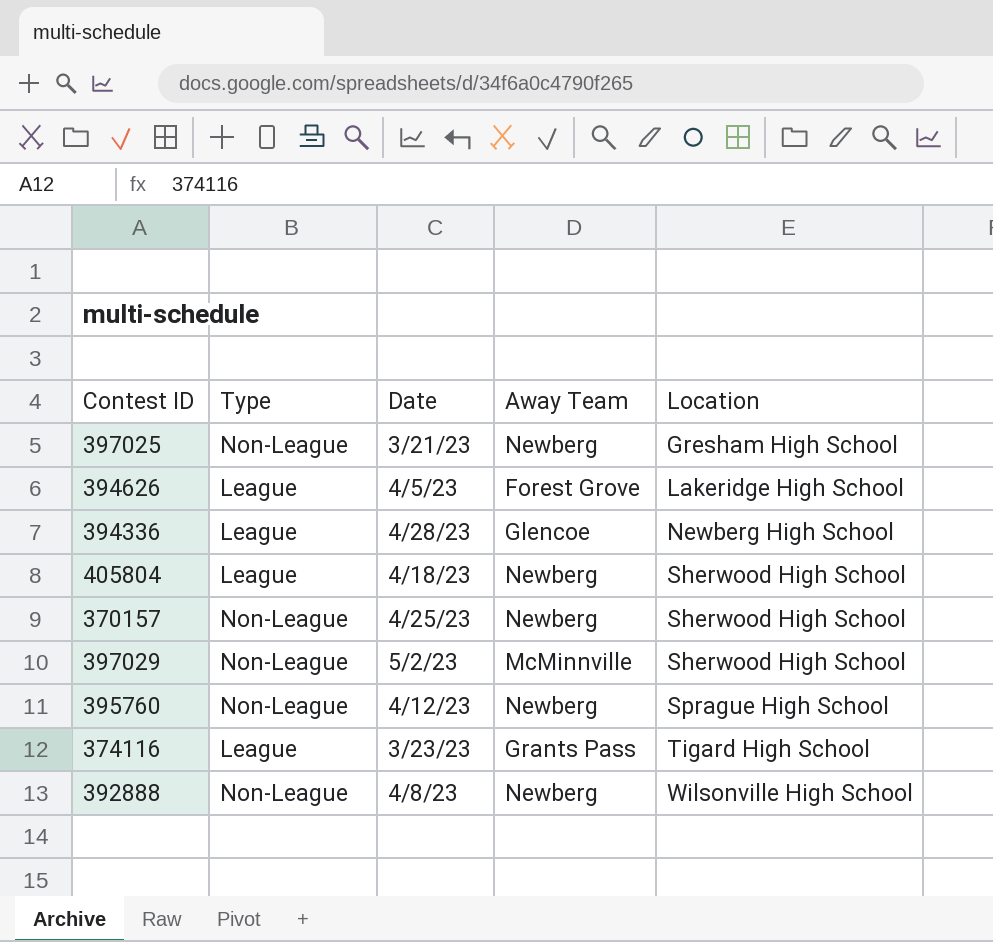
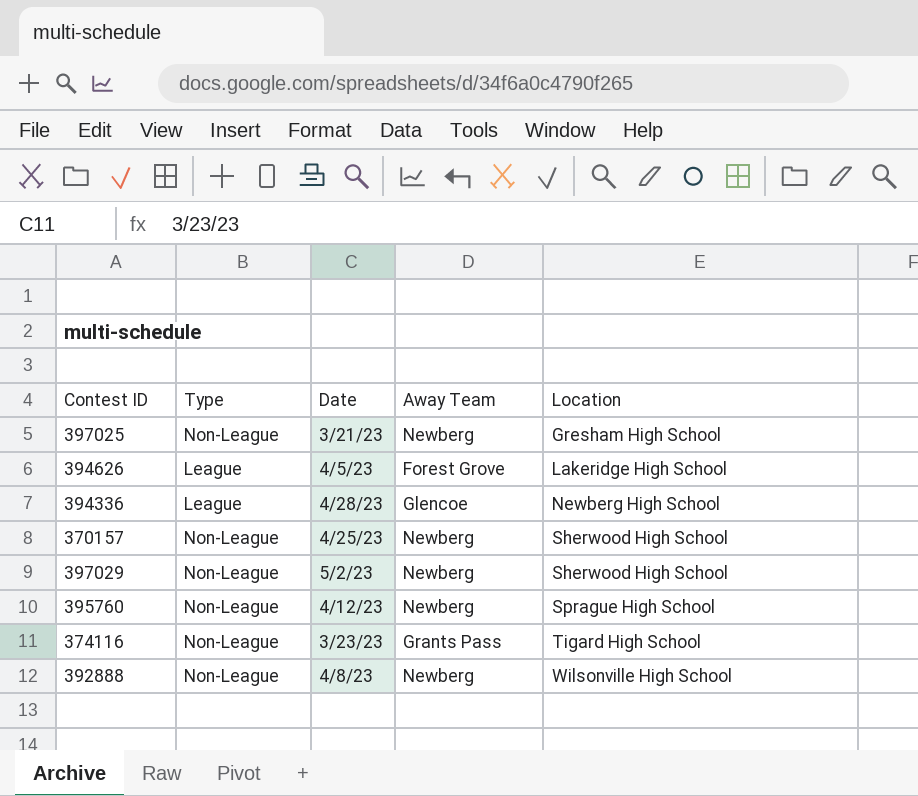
row 405804: League | 4/18/23 | Newberg | Sherwood High School -> none
397029 | Away Team: McMinnville -> Newberg
374116 | Type: League -> Non-League

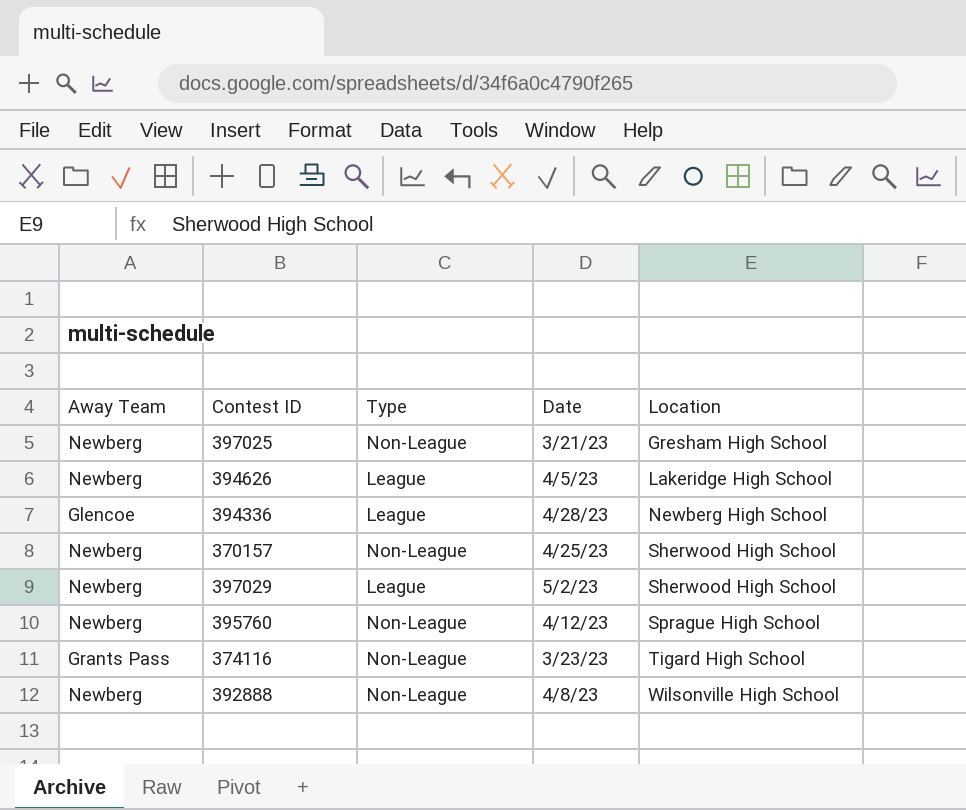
column Away Team | position: 4 -> 1
394626 | Away Team: Forest Grove -> Newberg
397029 | Type: Non-League -> League

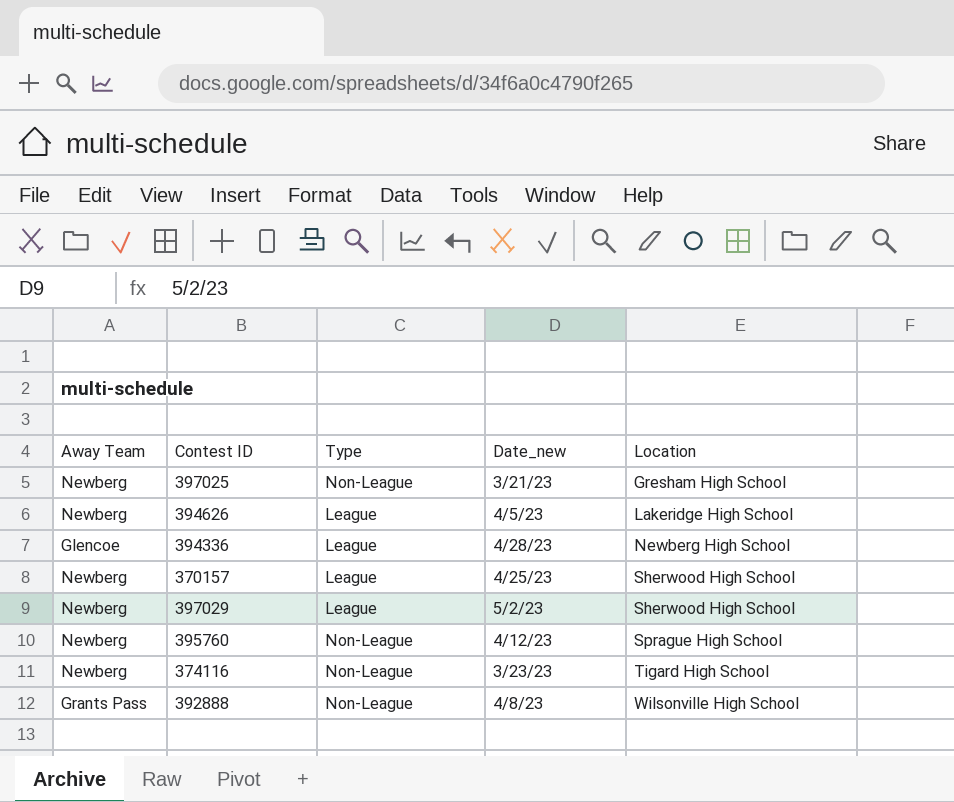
column name: Date -> Date_new
370157 | Type: Non-League -> League
374116 | Away Team: Grants Pass -> Newberg
392888 | Away Team: Newberg -> Grants Pass

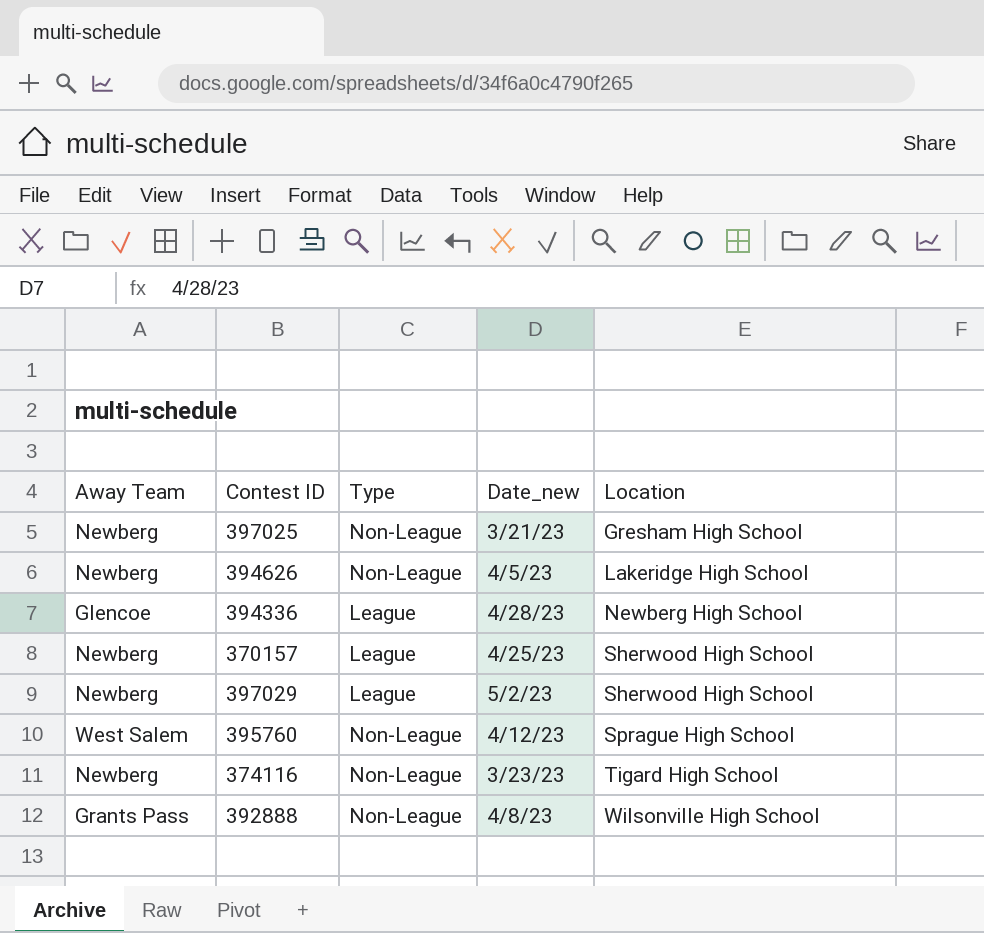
394626 | Type: League -> Non-League
395760 | Away Team: Newberg -> West Salem

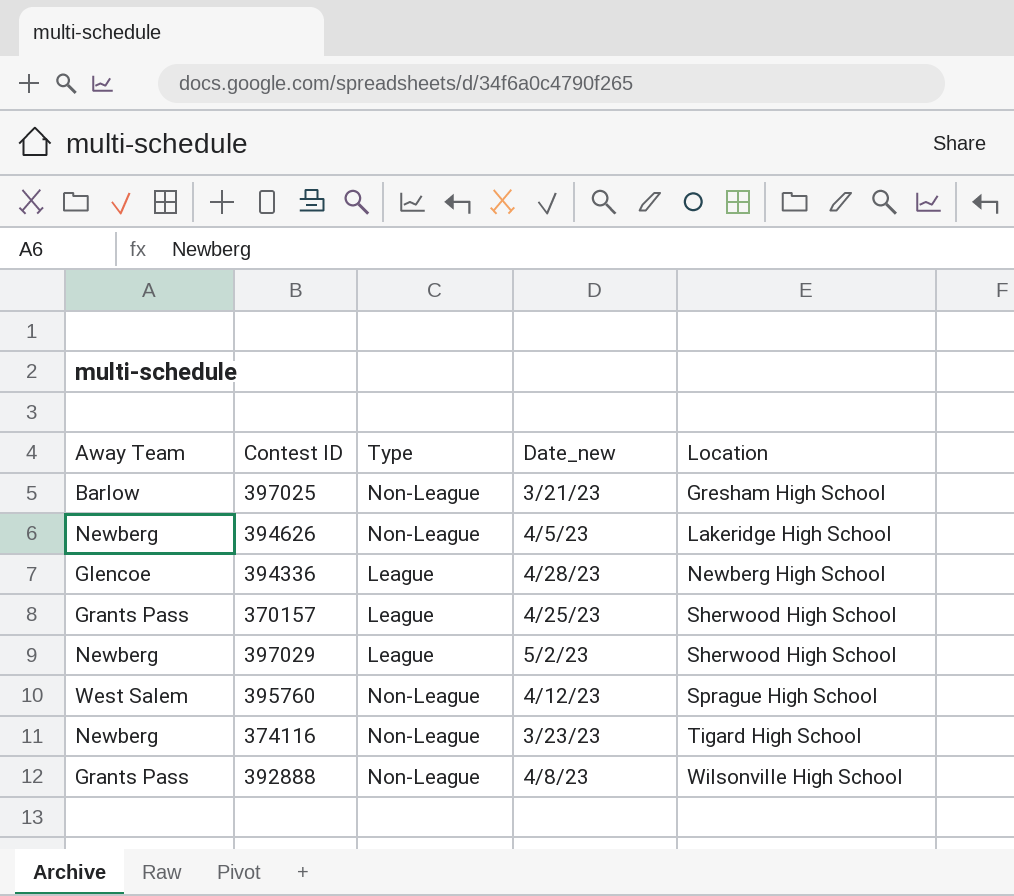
397025 | Away Team: Newberg -> Barlow
370157 | Away Team: Newberg -> Grants Pass

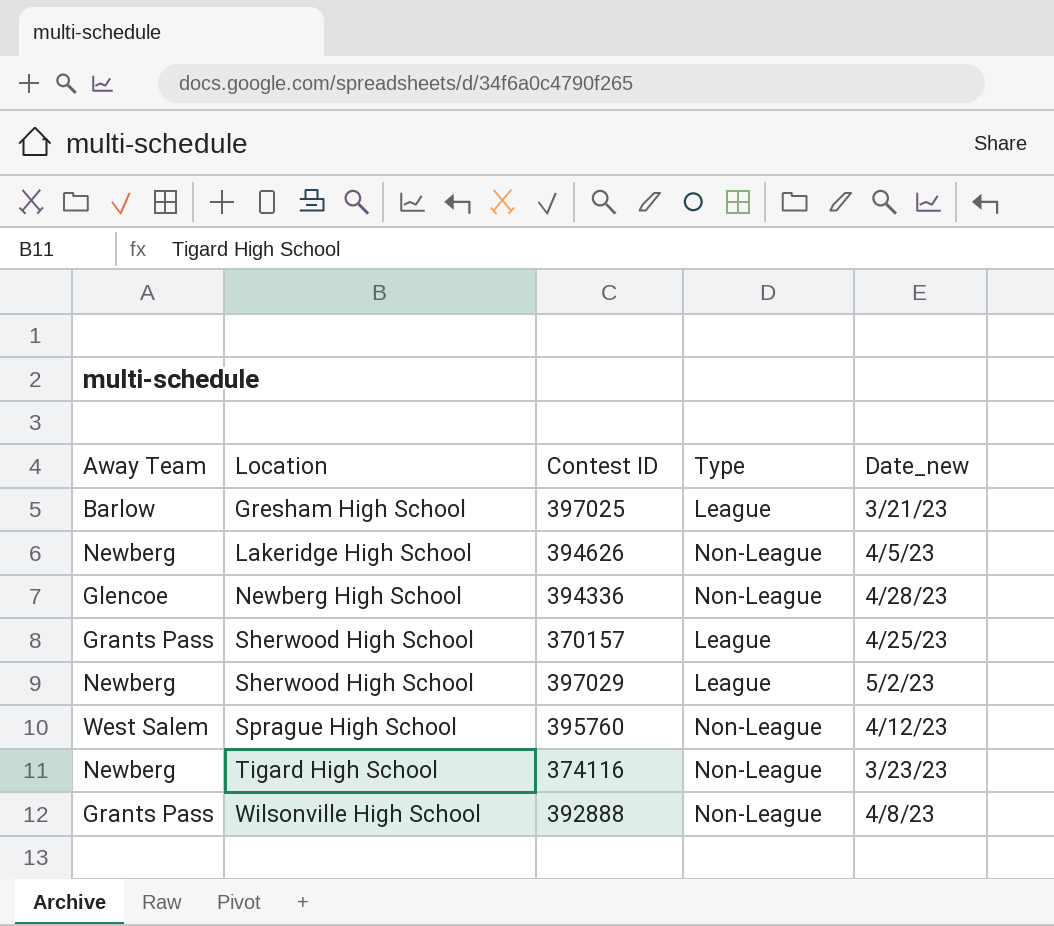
column Location | position: 5 -> 2
397025 | Type: Non-League -> League
394336 | Type: League -> Non-League

